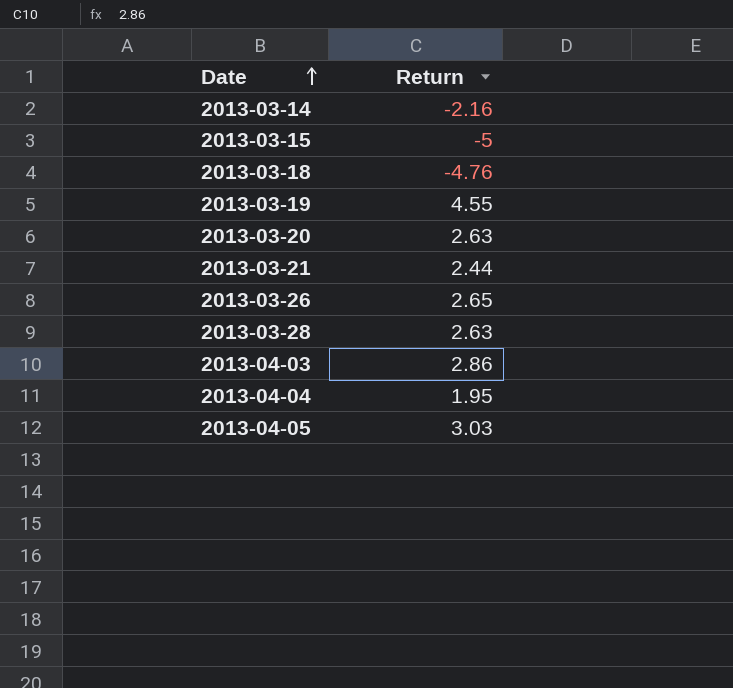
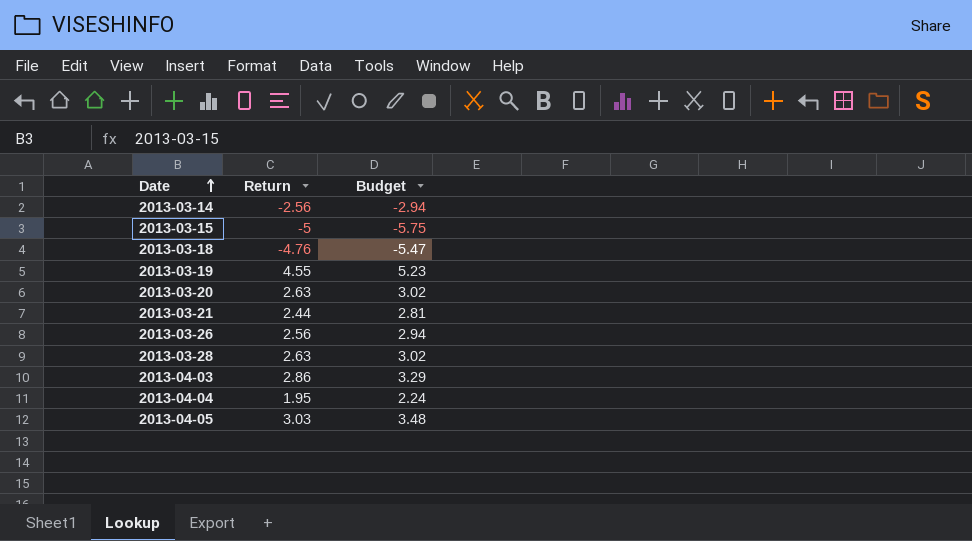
column Budget | formula: none -> [Return] * 1.15
2013-03-14 | Return: -2.16 -> -2.56
2013-03-26 | Return: 2.65 -> 2.56

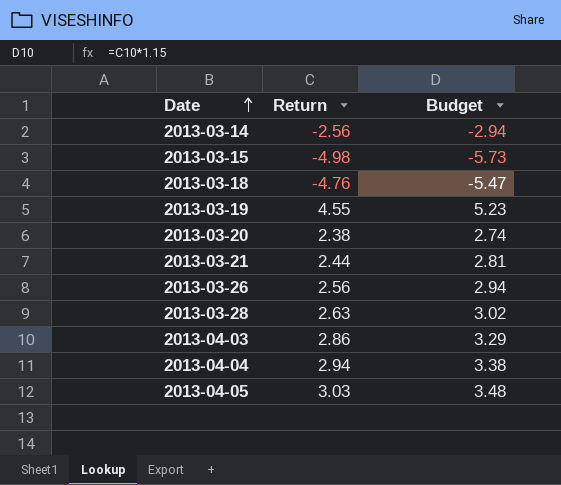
2013-03-15 | Return: -5 -> -4.98
2013-03-15 | Budget: -5.75 -> -5.73
2013-03-20 | Return: 2.63 -> 2.38
2013-03-20 | Budget: 3.02 -> 2.74
2013-04-04 | Return: 1.95 -> 2.94
2013-04-04 | Budget: 2.24 -> 3.38

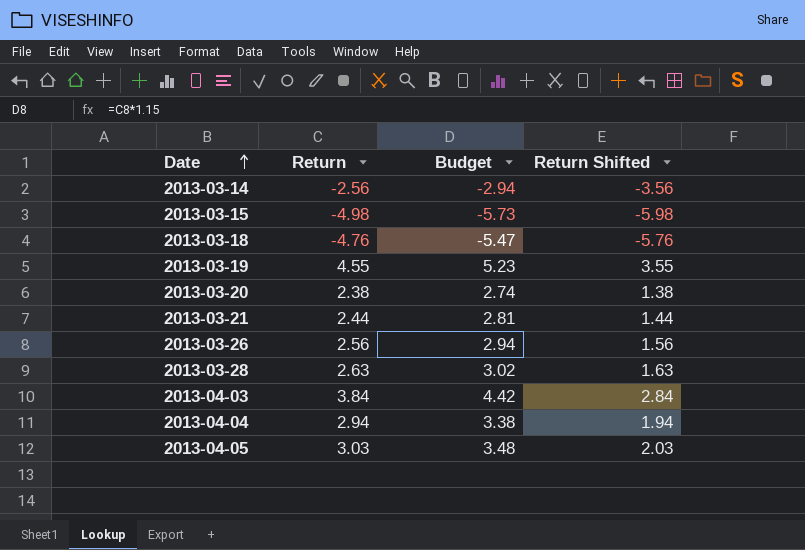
column Return Shifted | formula: none -> [Return] - 1
2013-04-03 | Return: 2.86 -> 3.84
2013-04-03 | Budget: 3.29 -> 4.42

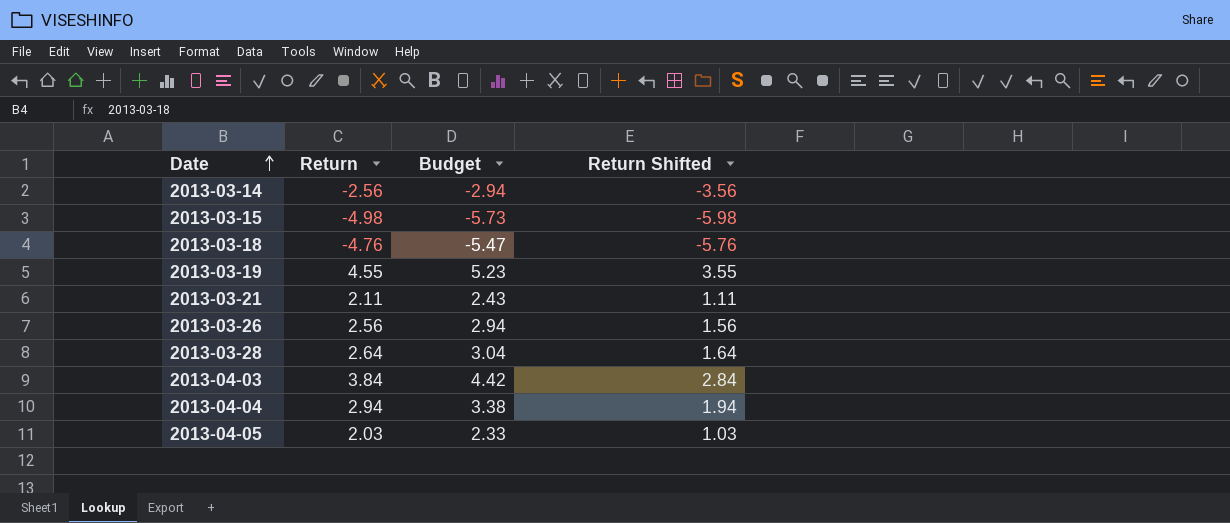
row 2013-03-20: 2.38 | 2.74 | 1.38 -> none
2013-03-21 | Return: 2.44 -> 2.11
2013-03-21 | Budget: 2.81 -> 2.43
2013-03-21 | Return Shifted: 1.44 -> 1.11
2013-03-28 | Return: 2.63 -> 2.64
2013-03-28 | Budget: 3.02 -> 3.04
2013-03-28 | Return Shifted: 1.63 -> 1.64
2013-04-05 | Return: 3.03 -> 2.03
2013-04-05 | Budget: 3.48 -> 2.33
2013-04-05 | Return Shifted: 2.03 -> 1.03

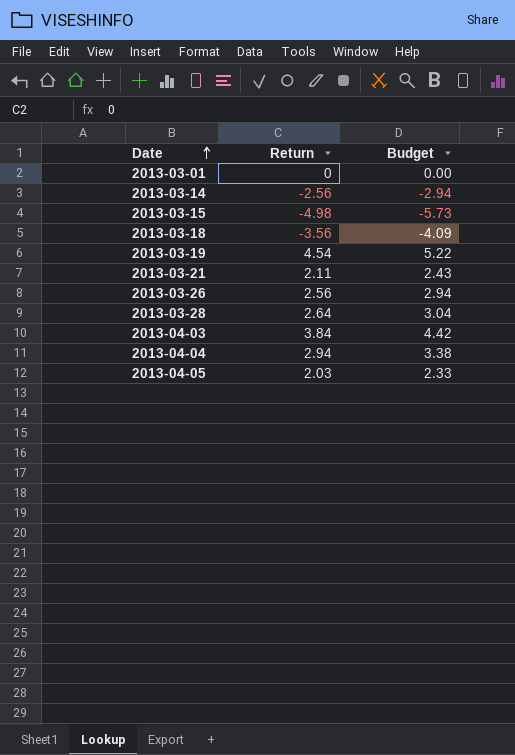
column Return Shifted | formula: [Return] - 1 -> none
row 2013-03-01: none -> 0 | 0.00
2013-03-18 | Return: -4.76 -> -3.56
2013-03-18 | Budget: -5.47 -> -4.09
2013-03-19 | Return: 4.55 -> 4.54
2013-03-19 | Budget: 5.23 -> 5.22

